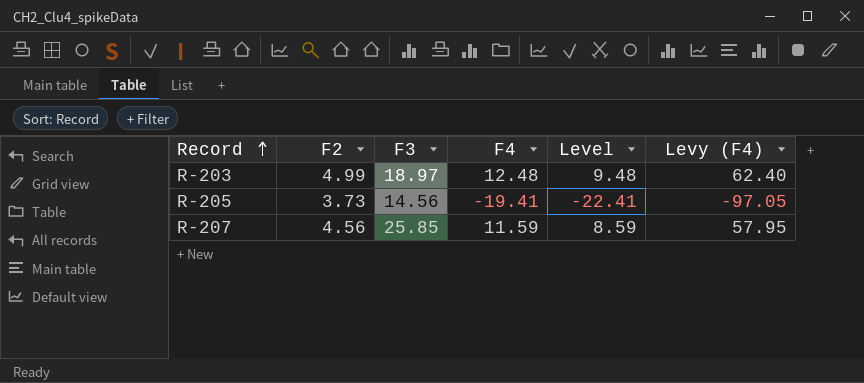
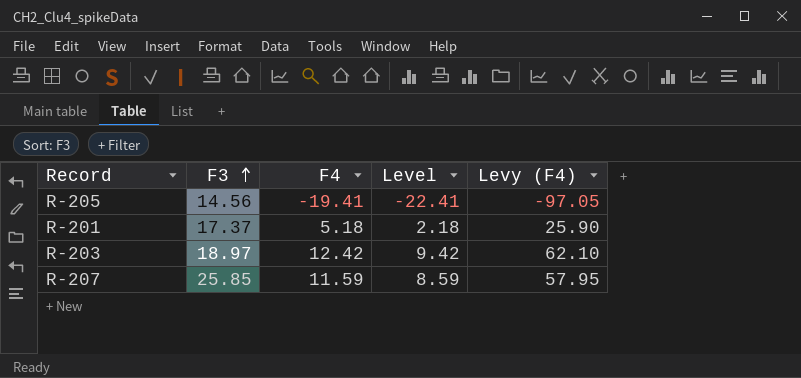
row order: Record ascending -> F3 ascending
column F2 | position: 2 -> none
row R-201: none -> 17.37 | 5.18 | 2.18 | 25.90
R-203 | F4: 12.48 -> 12.42
R-203 | Level: 9.48 -> 9.42
R-203 | Levy (F4): 62.40 -> 62.10

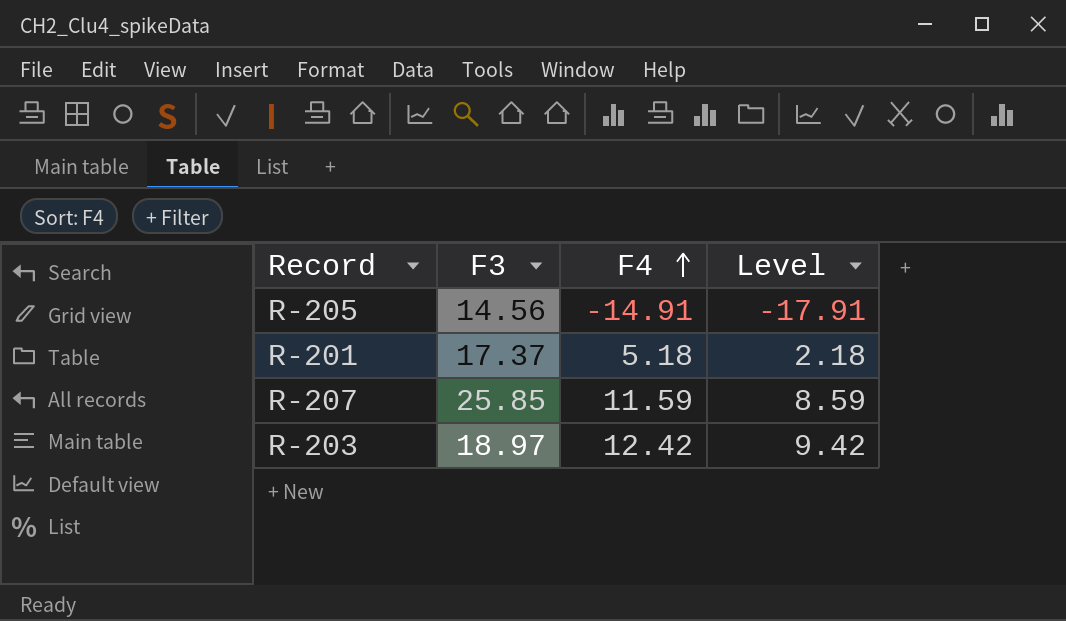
row order: F3 ascending -> F4 ascending
column Levy (F4) | formula: [F4] * 5 -> none
R-205 | F4: -19.41 -> -14.91
R-205 | Level: -22.41 -> -17.91

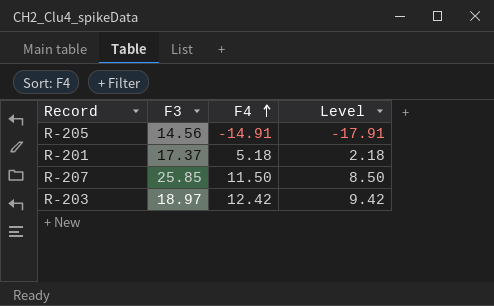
R-207 | F4: 11.59 -> 11.50
R-207 | Level: 8.59 -> 8.50

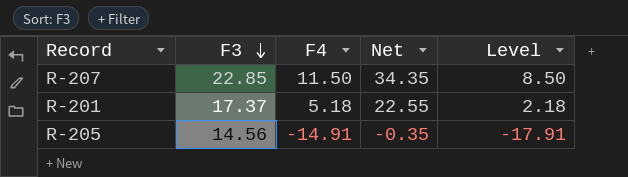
row order: F4 ascending -> F3 descending
column Net | formula: none -> [F3] + [F4]
row R-203: 18.97 | 12.42 | 9.42 -> none
R-207 | F3: 25.85 -> 22.85

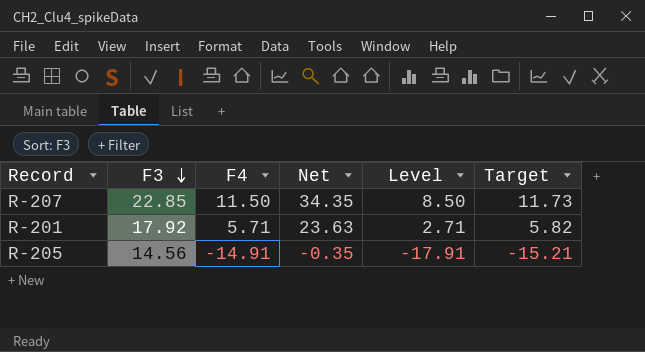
column Target | formula: none -> [F4] * 1.02
R-201 | F3: 17.37 -> 17.92
R-201 | F4: 5.18 -> 5.71
R-201 | Net: 22.55 -> 23.63
R-201 | Level: 2.18 -> 2.71

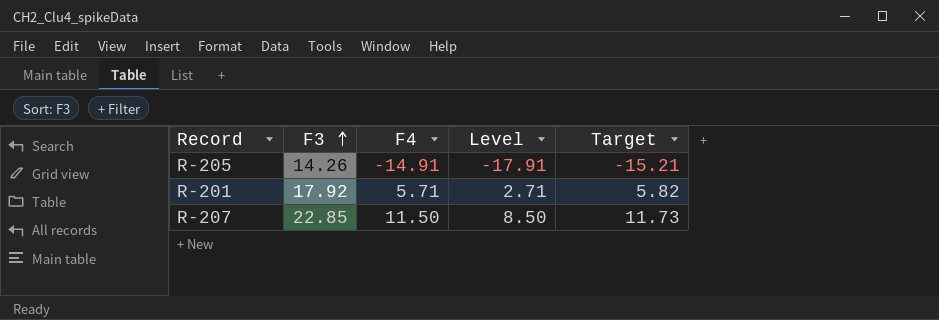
row order: F3 descending -> F3 ascending
column Net | formula: [F3] + [F4] -> none
R-205 | F3: 14.56 -> 14.26

